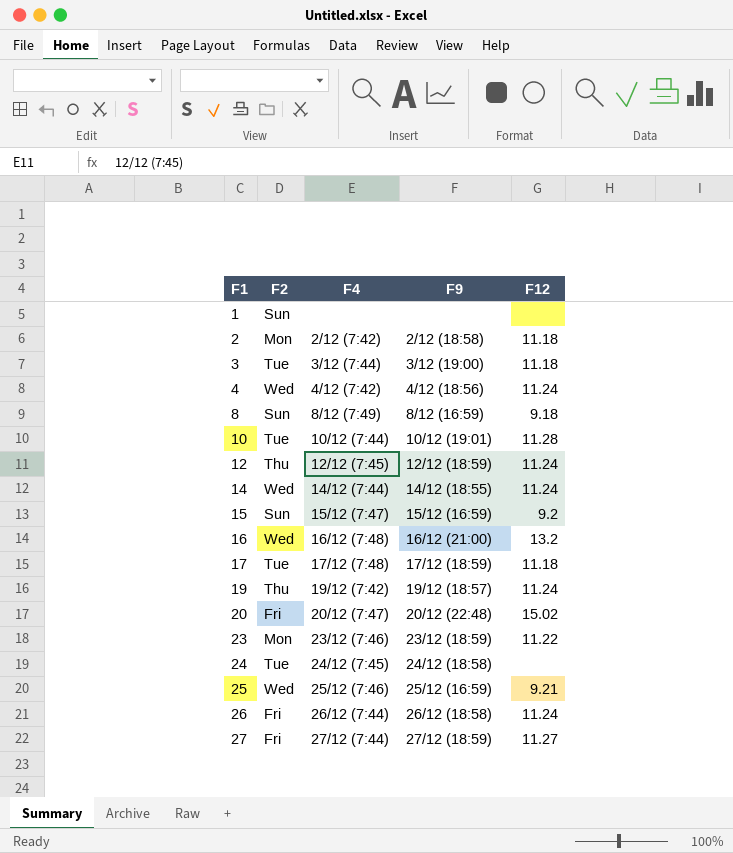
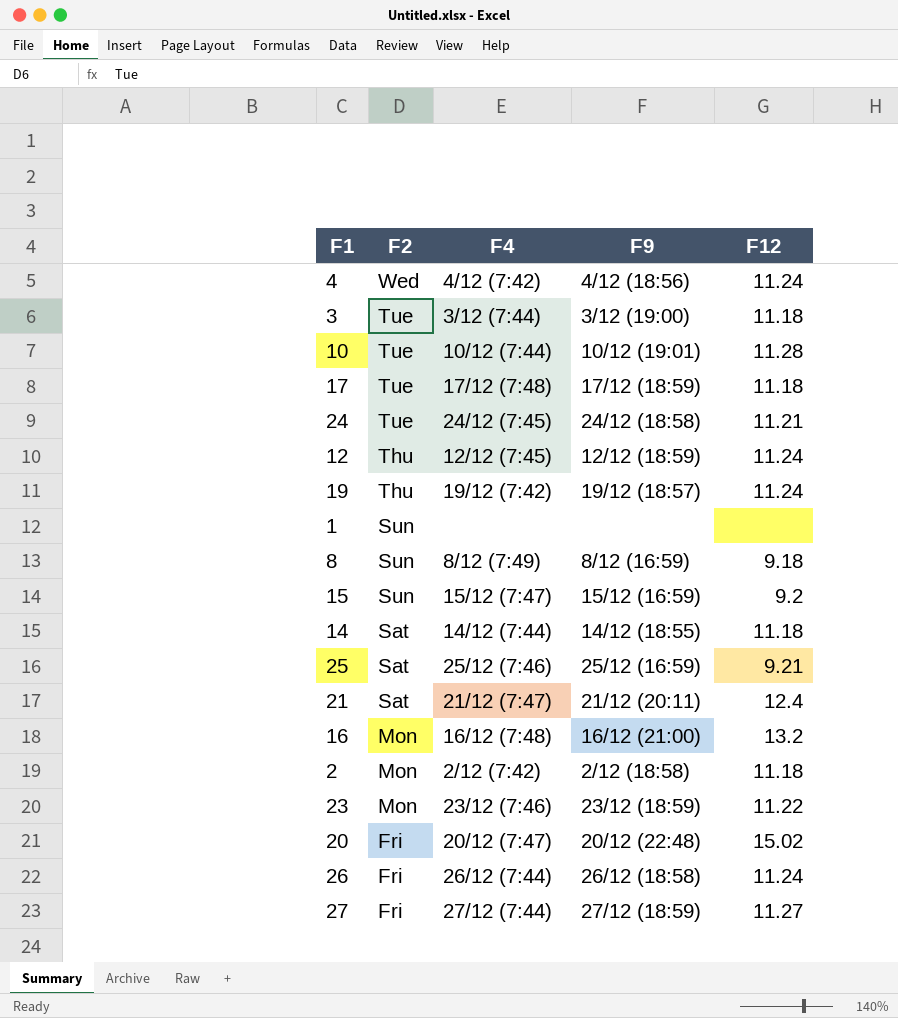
row order: F1 ascending -> F2 descending
24 | F12: none -> 11.21
14 | F2: Wed -> Sat
14 | F12: 11.24 -> 11.18
25 | F2: Wed -> Sat
row 21: none -> Sat | 21/12 (7:47) | 21/12 (20:11) | 12.4
16 | F2: Wed -> Mon

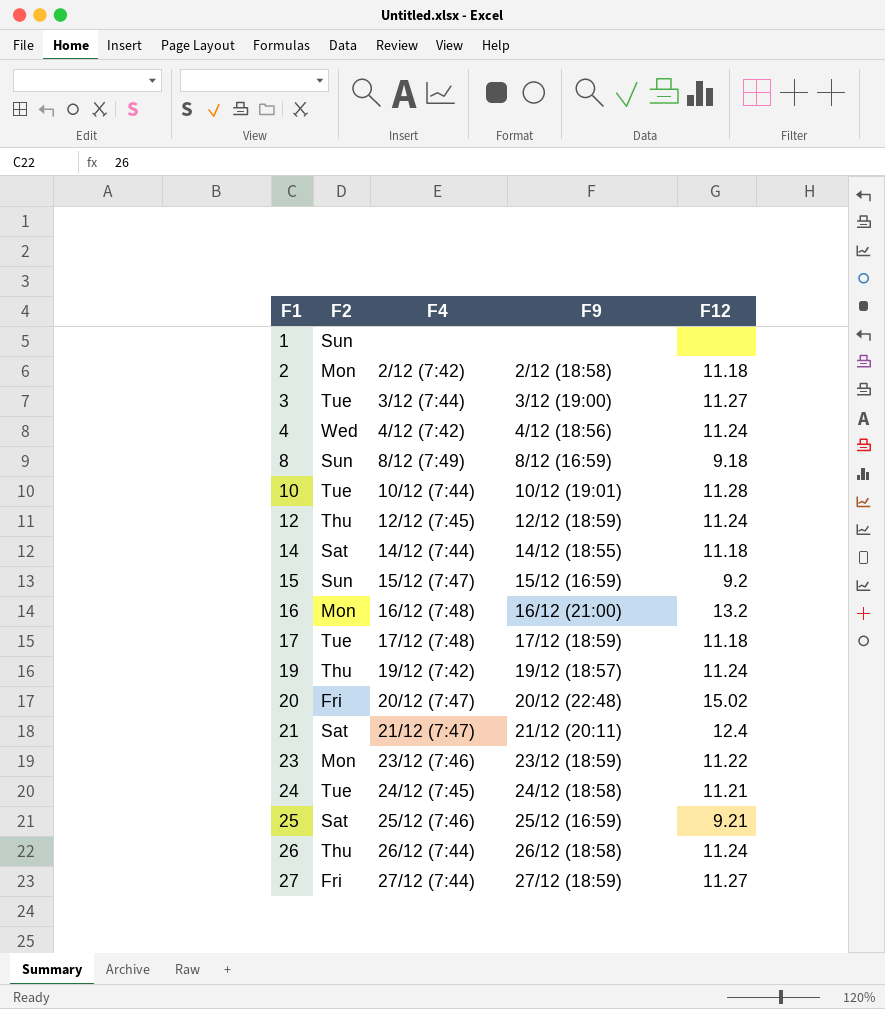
row order: F2 descending -> F1 ascending
3 | F12: 11.18 -> 11.27
26 | F2: Fri -> Thu

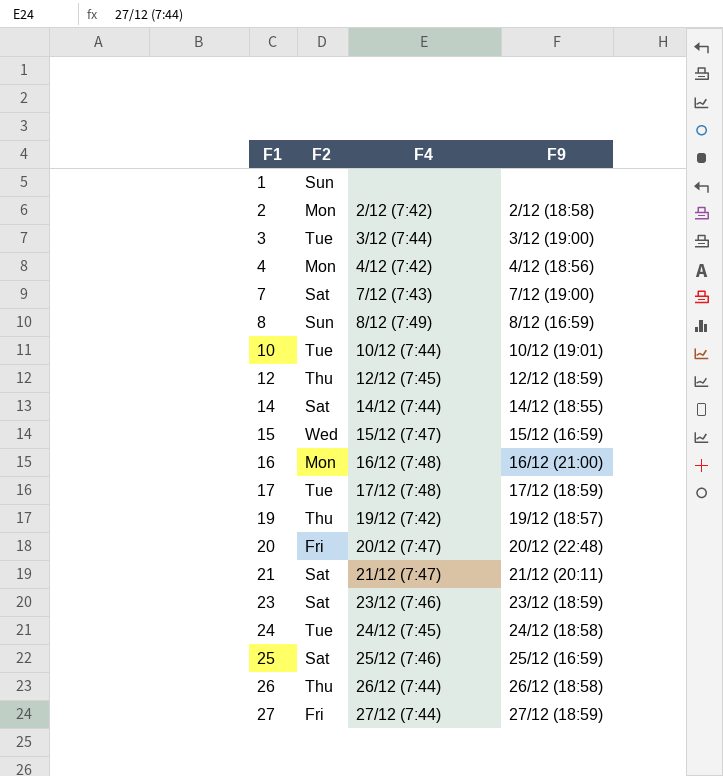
column F12 | position: 5 -> none
4 | F2: Wed -> Mon
row 7: none -> Sat | 7/12 (7:43) | 7/12 (19:00)
15 | F2: Sun -> Wed
23 | F2: Mon -> Sat

